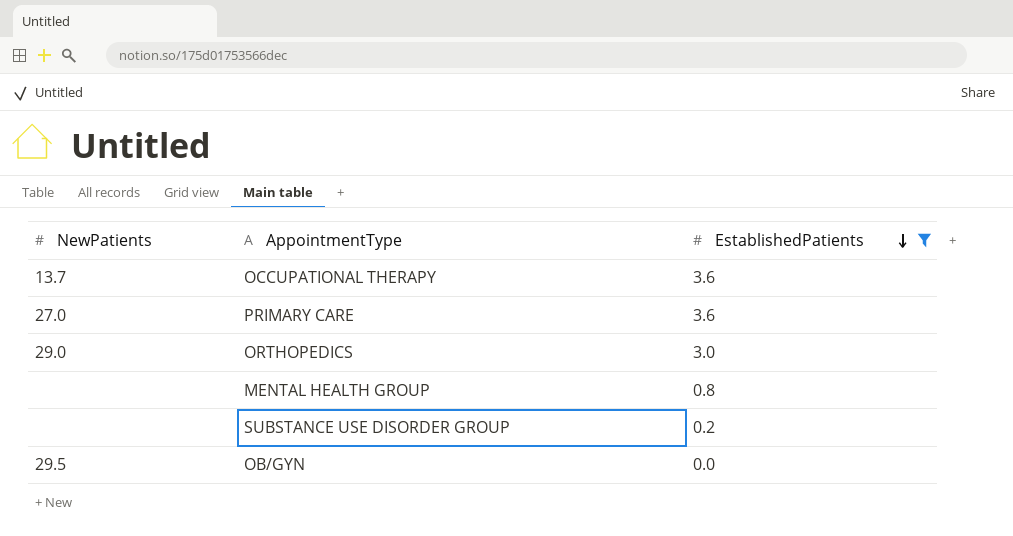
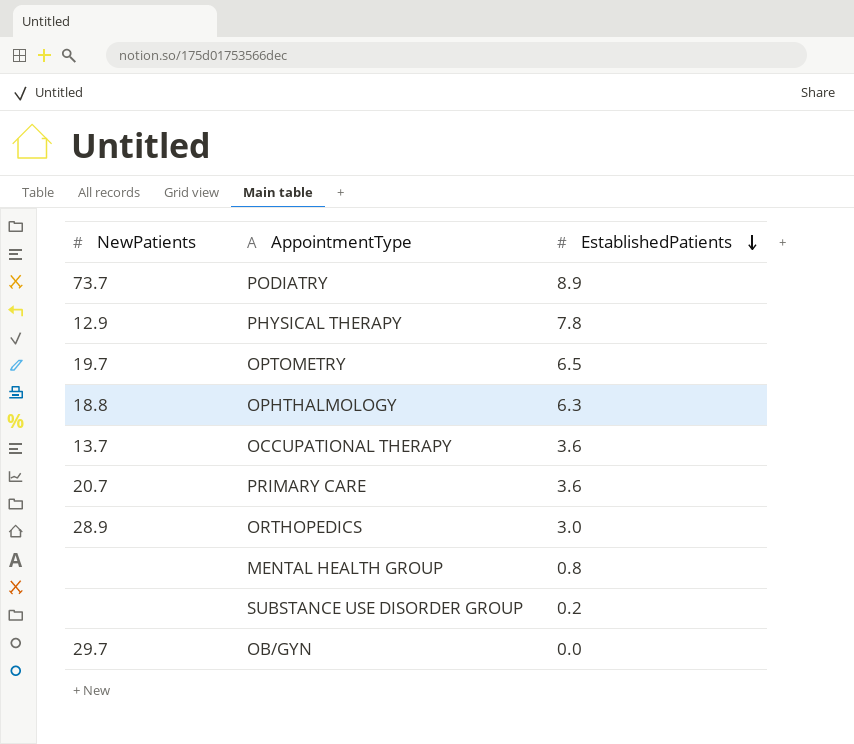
filter: EstablishedPatients <= 3.6 -> none
PRIMARY CARE | NewPatients: 27.0 -> 20.7
ORTHOPEDICS | NewPatients: 29.0 -> 28.9
OB/GYN | NewPatients: 29.5 -> 29.7

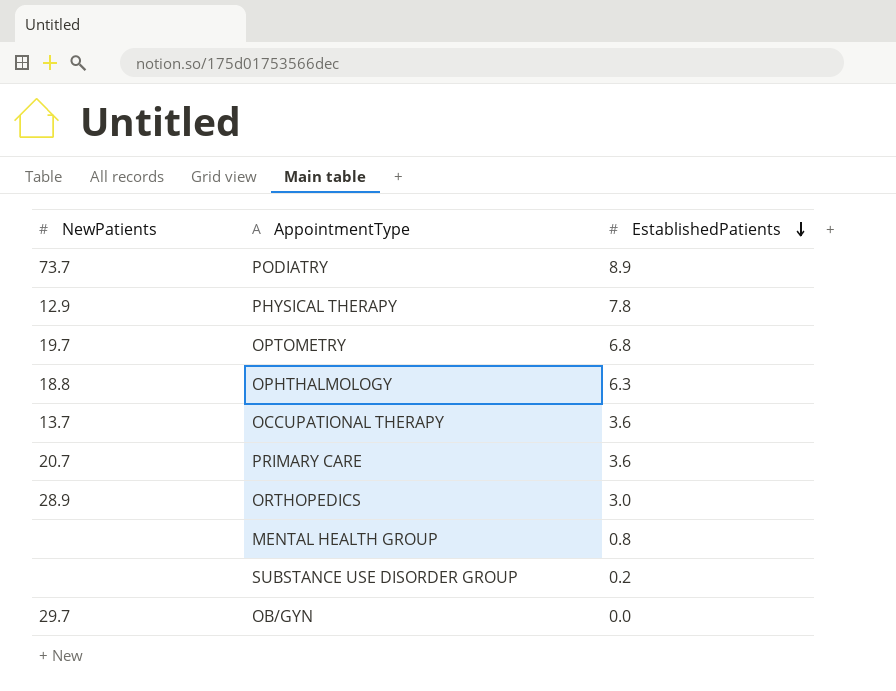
OPTOMETRY | EstablishedPatients: 6.5 -> 6.8

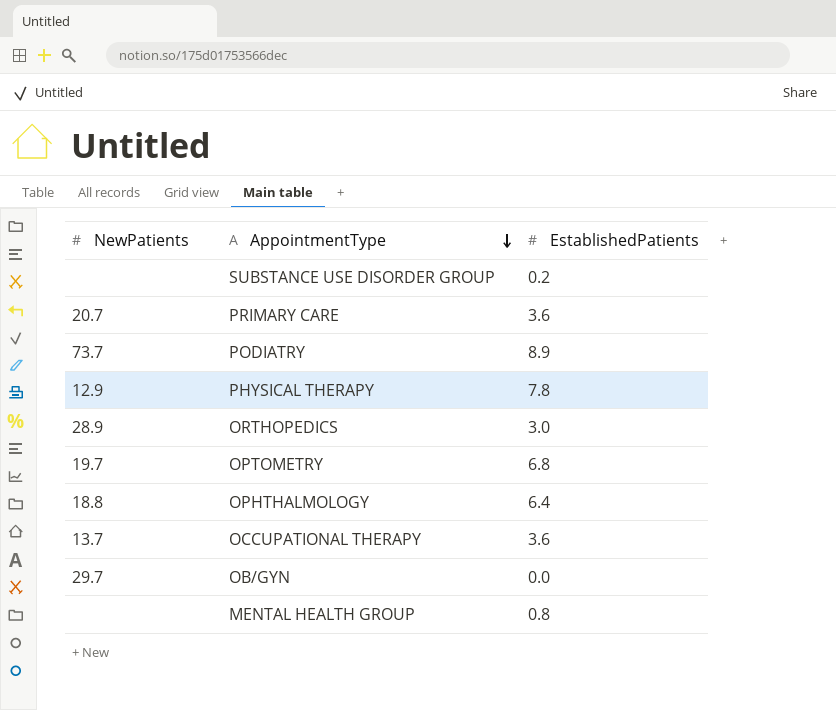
row order: EstablishedPatients descending -> AppointmentType descending
OPHTHALMOLOGY | EstablishedPatients: 6.3 -> 6.4

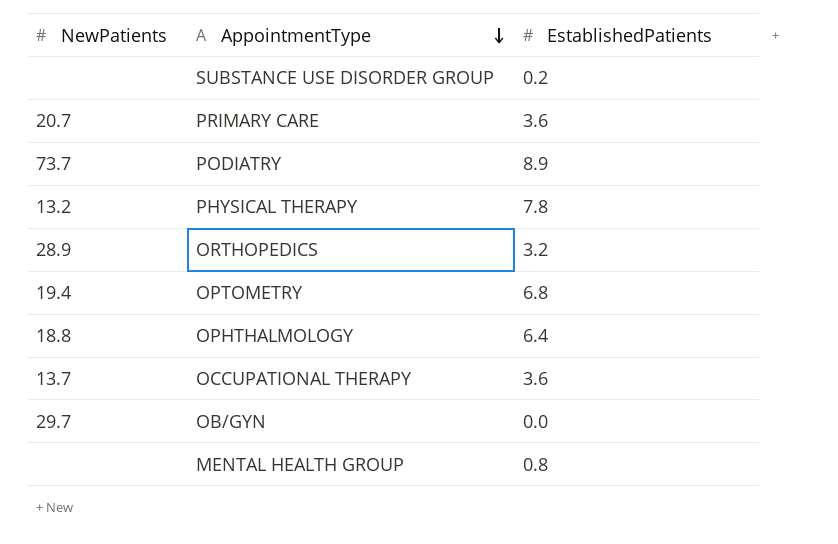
PHYSICAL THERAPY | NewPatients: 12.9 -> 13.2
ORTHOPEDICS | EstablishedPatients: 3.0 -> 3.2
OPTOMETRY | NewPatients: 19.7 -> 19.4

